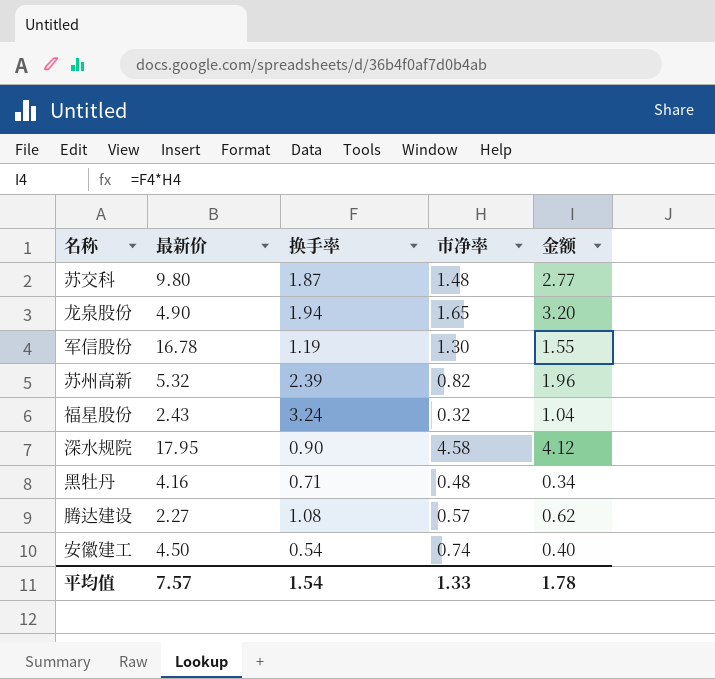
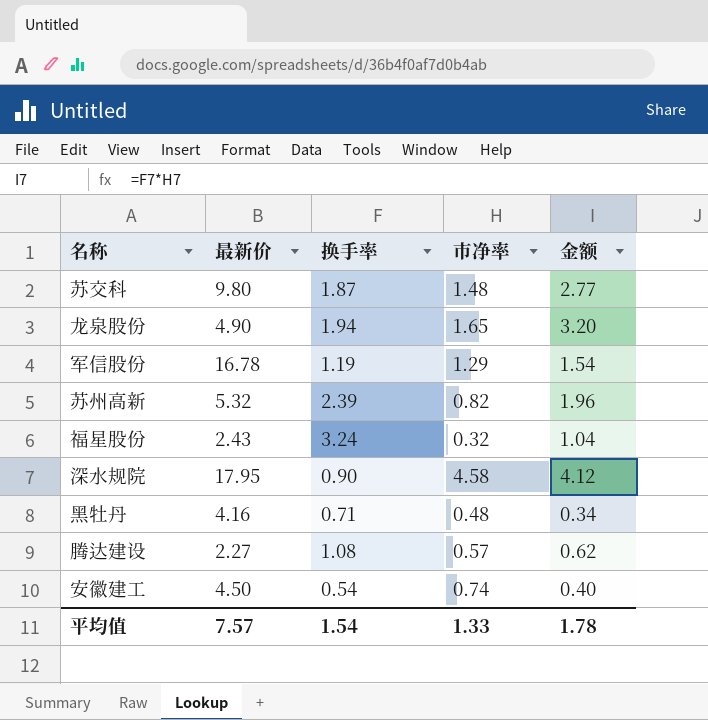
军信股份 | 市净率: 1.30 -> 1.29
军信股份 | 金额: 1.55 -> 1.54

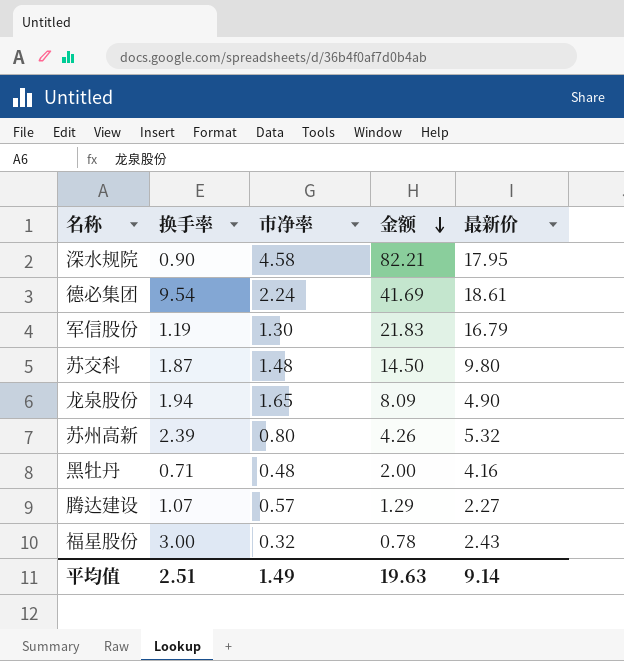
row order: none -> 金额 descending
column 金额 | formula: [换手率] * [市净率] -> [市净率] * [最新价]
column 最新价 | position: 2 -> 5
row 安徽建工: 4.50 | 0.54 | 0.74 | 0.40 -> none
row 德必集团: none -> 9.54 | 2.24 | 41.69 | 18.61
军信股份 | 市净率: 1.29 -> 1.30
军信股份 | 最新价: 16.78 -> 16.79
苏州高新 | 市净率: 0.82 -> 0.80
腾达建设 | 换手率: 1.08 -> 1.07
福星股份 | 换手率: 3.24 -> 3.00
平均值 | 换手率: 1.54 -> 2.51
平均值 | 市净率: 1.33 -> 1.49
平均值 | 金额: 1.78 -> 19.63
平均值 | 最新价: 7.57 -> 9.14

